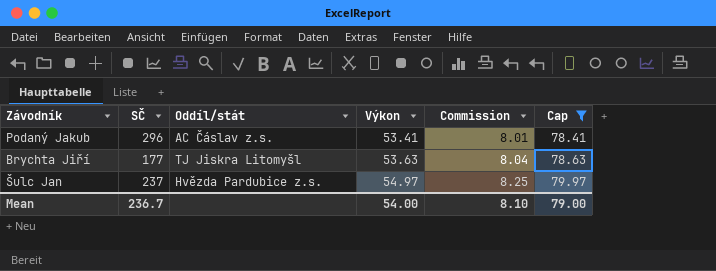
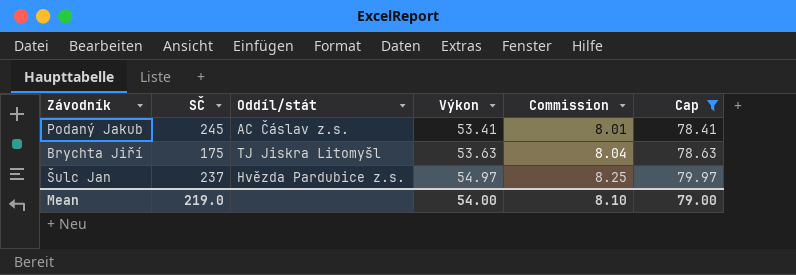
Podaný Jakub | SČ: 296 -> 245
Brychta Jiří | SČ: 177 -> 175
Mean | SČ: 236.7 -> 219.0

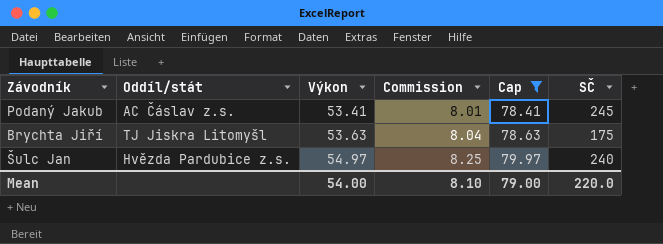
column SČ | position: 2 -> 6
Šulc Jan | SČ: 237 -> 240
Mean | SČ: 219.0 -> 220.0

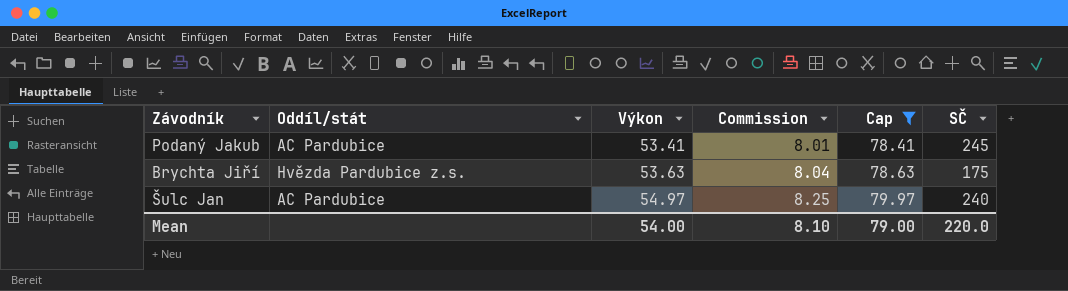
Podaný Jakub | Oddíl/stát: AC Čáslav z.s. -> AC Pardubice
Brychta Jiří | Oddíl/stát: TJ Jiskra Litomyšl -> Hvězda Pardubice z.s.
Šulc Jan | Oddíl/stát: Hvězda Pardubice z.s. -> AC Pardubice

